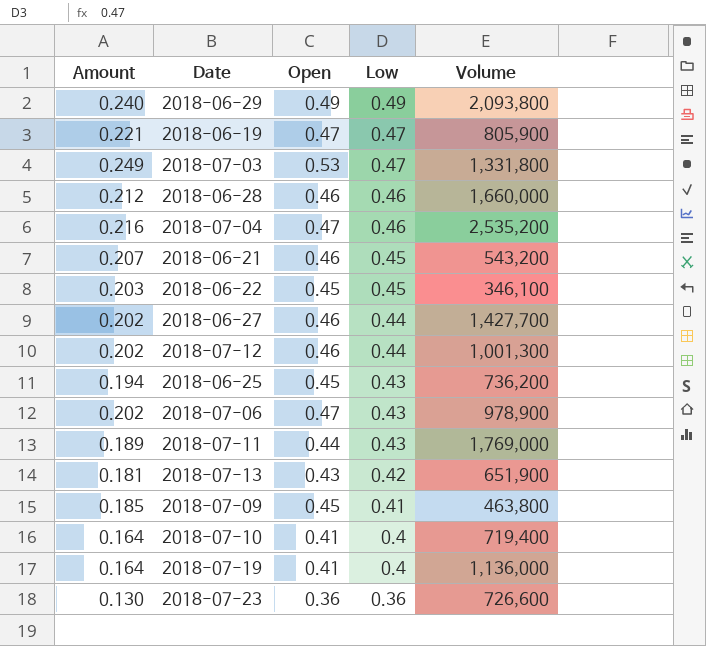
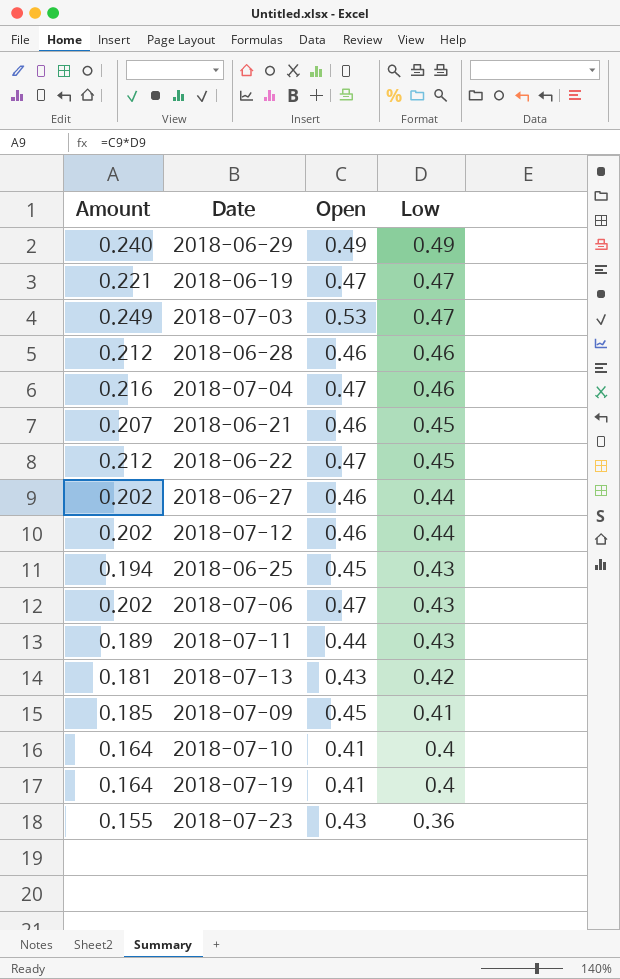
column Volume | position: 5 -> none
2018-06-22 | Amount: 0.203 -> 0.212
2018-06-22 | Open: 0.45 -> 0.47
2018-07-23 | Amount: 0.130 -> 0.155
2018-07-23 | Open: 0.36 -> 0.43

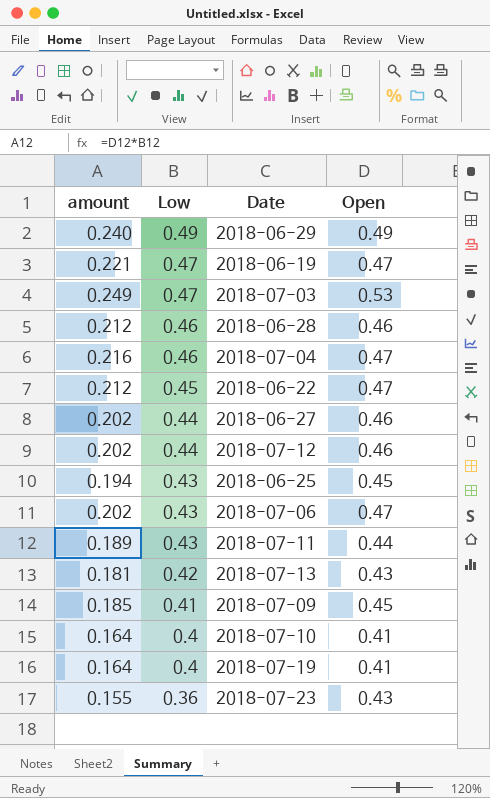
column name: Amount -> amount
column Low | position: 4 -> 2
row 2018-06-21: 0.207 | 0.46 | 0.45 -> none

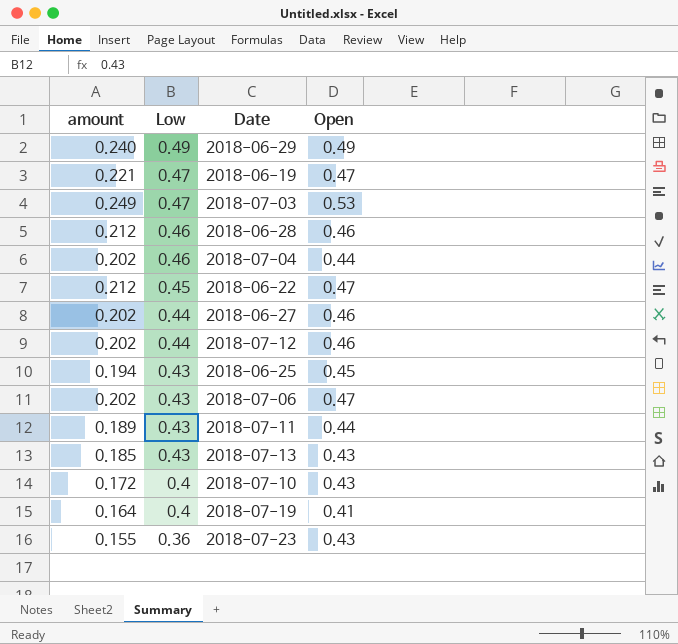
row 2018-07-09: 0.185 | 0.41 | 0.45 -> none
2018-07-04 | amount: 0.216 -> 0.202
2018-07-04 | Open: 0.47 -> 0.44
2018-07-13 | amount: 0.181 -> 0.185
2018-07-13 | Low: 0.42 -> 0.43
2018-07-10 | amount: 0.164 -> 0.172
2018-07-10 | Open: 0.41 -> 0.43

